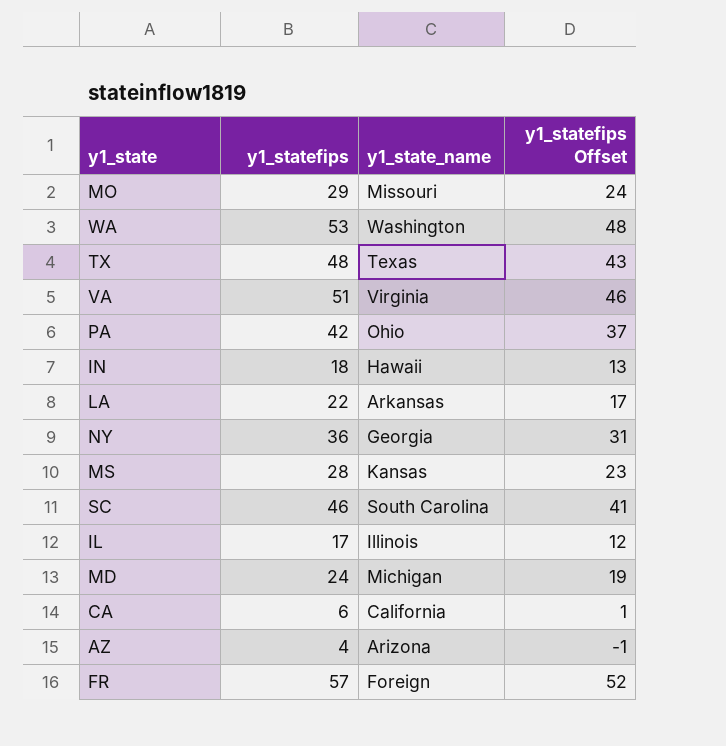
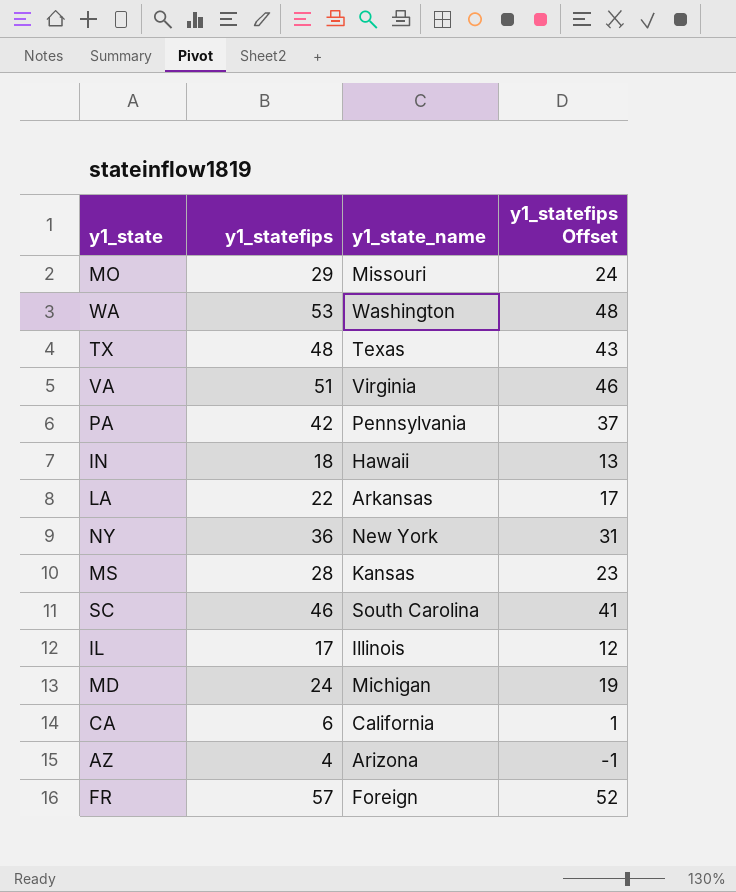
PA | y1_state_name: Ohio -> Pennsylvania
NY | y1_state_name: Georgia -> New York

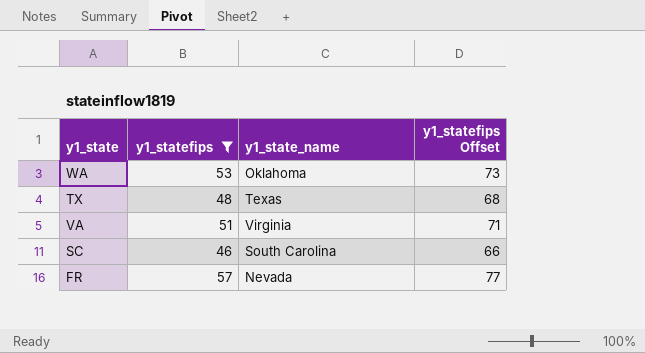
filter: none -> y1_statefips >= 46
column y1_statefips Offset | formula: [y1_statefips] - 5 -> [y1_statefips] + 20
WA | y1_state_name: Washington -> Oklahoma
FR | y1_state_name: Foreign -> Nevada

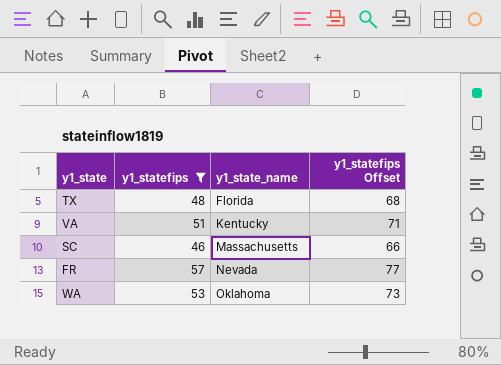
row order: none -> y1_state_name ascending
TX | y1_state_name: Texas -> Florida
VA | y1_state_name: Virginia -> Kentucky
SC | y1_state_name: South Carolina -> Massachusetts

